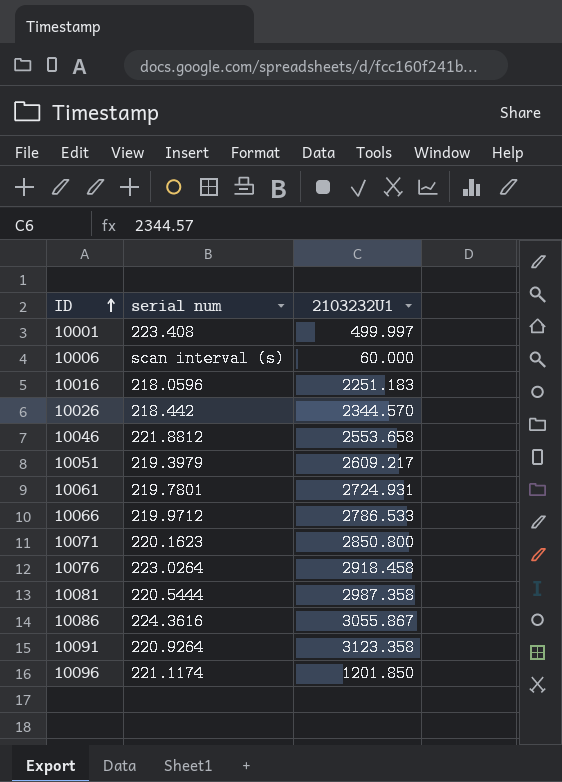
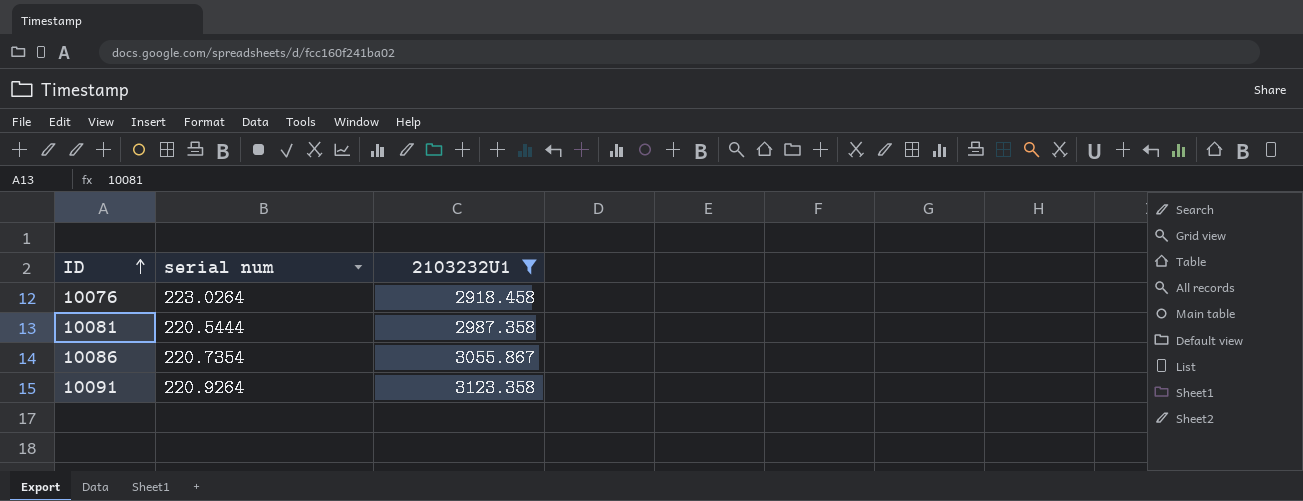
filter: none -> 2103232U1 >= 2918.458
10086 | serial num: 224.3616 -> 220.7354

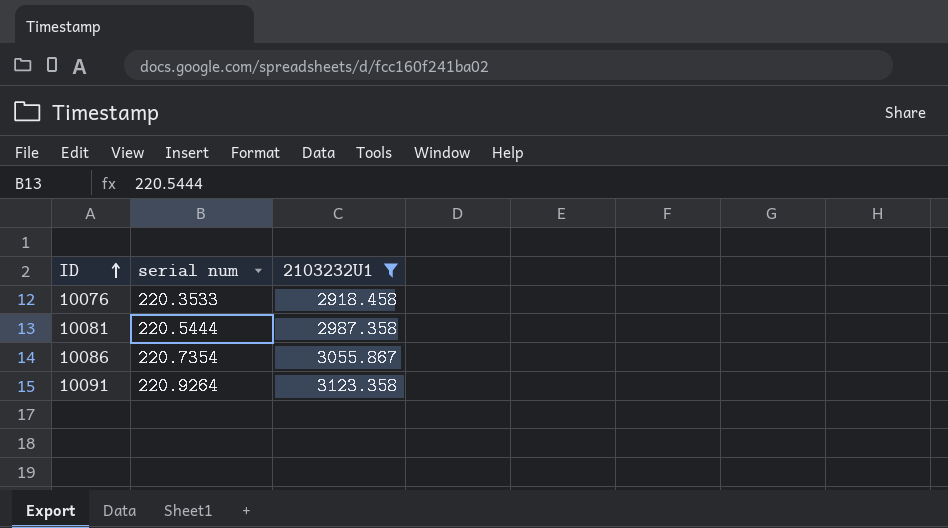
10076 | serial num: 223.0264 -> 220.3533

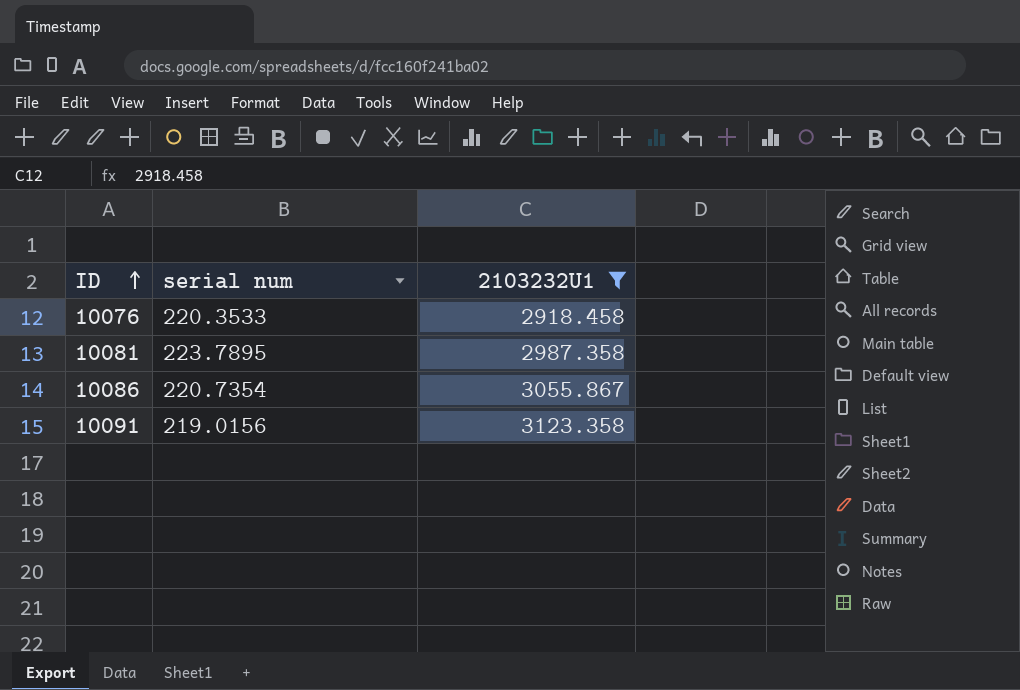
10081 | serial num: 220.5444 -> 223.7895
10091 | serial num: 220.9264 -> 219.0156

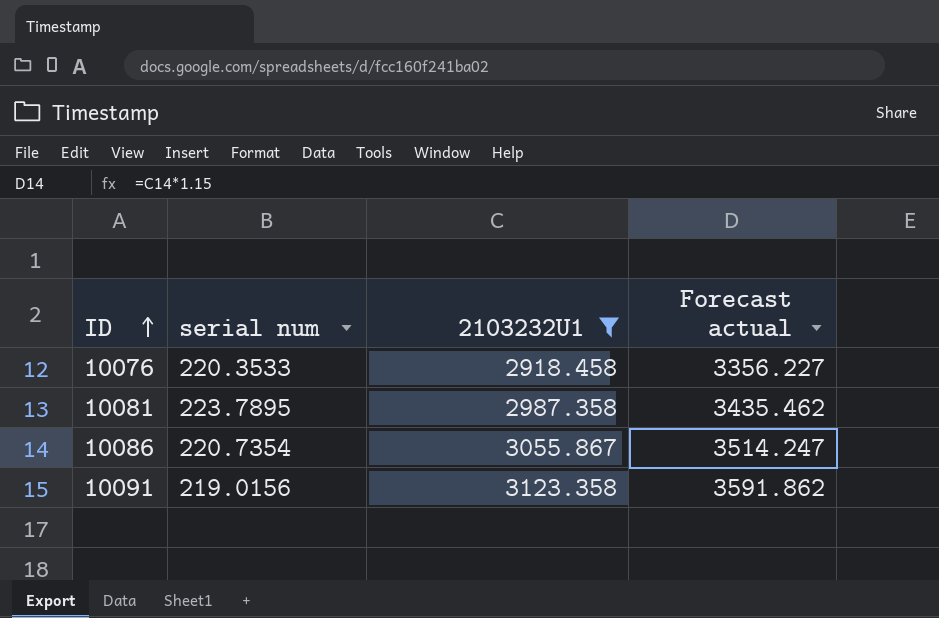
column Forecast actual | formula: none -> [2103232U1] * 1.15

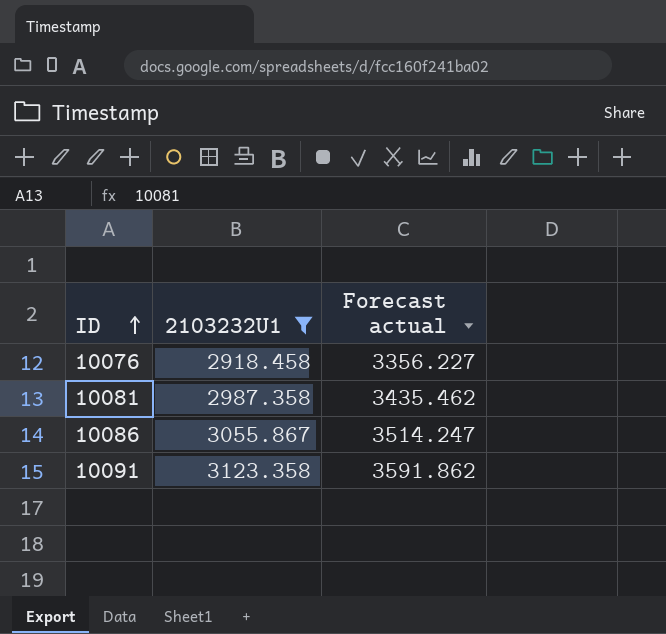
column serial num | position: 2 -> none

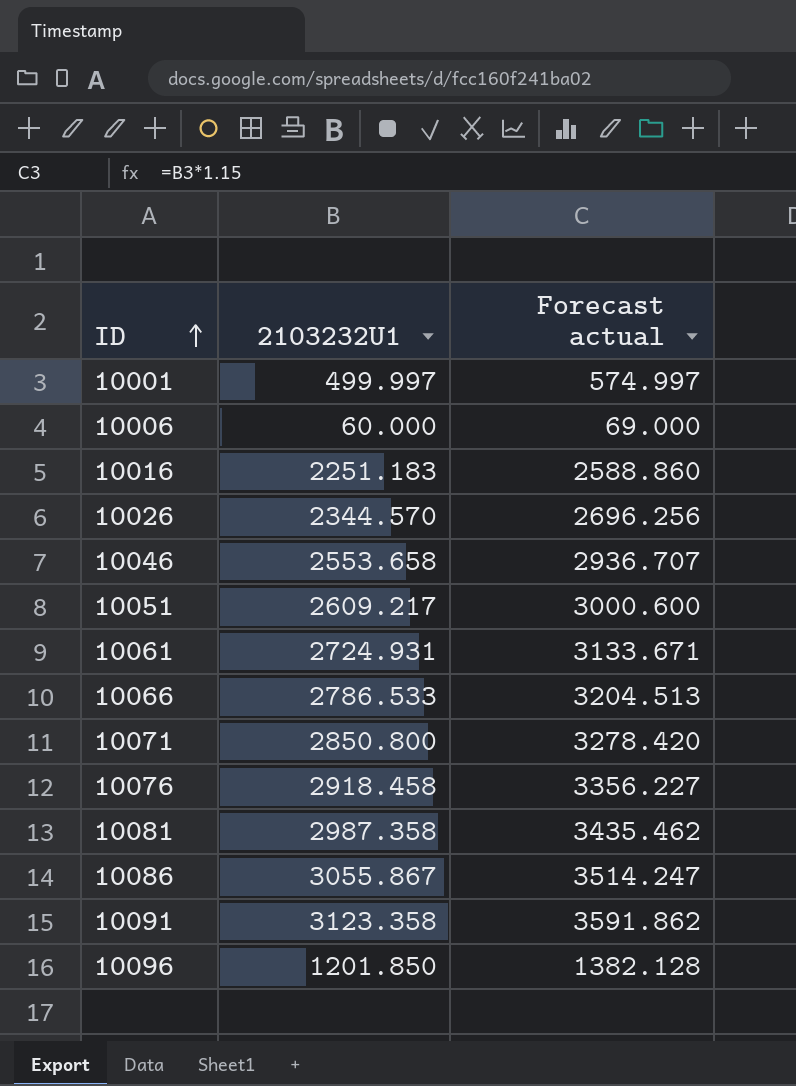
filter: 2103232U1 >= 2918.458 -> none

